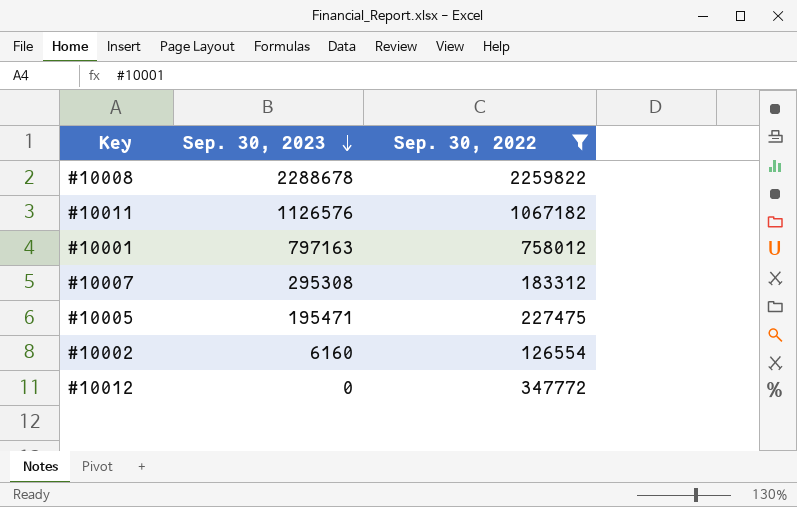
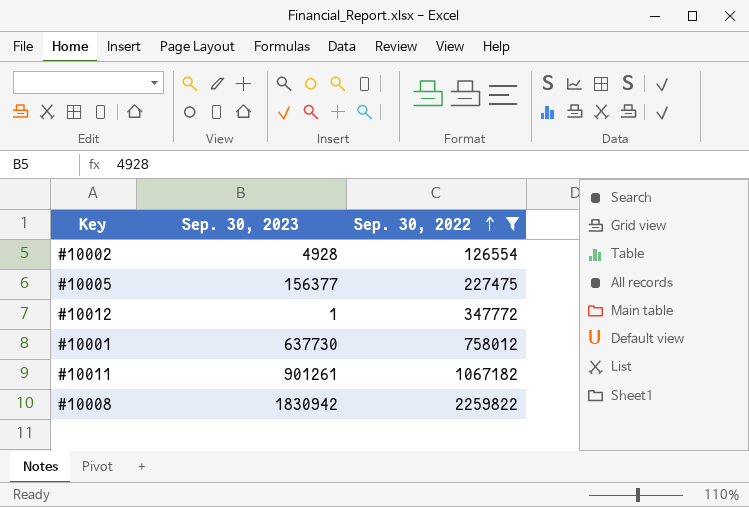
row order: Sep. 30, 2023 descending -> Sep. 30, 2022 ascending
row #10007: 295308 | 183312 -> none
#10002 | Sep. 30, 2023: 6160 -> 4928
#10005 | Sep. 30, 2023: 195471 -> 156377
#10012 | Sep. 30, 2023: 0 -> 1
#10001 | Sep. 30, 2023: 797163 -> 637730
#10011 | Sep. 30, 2023: 1126576 -> 901261
#10008 | Sep. 30, 2023: 2288678 -> 1830942

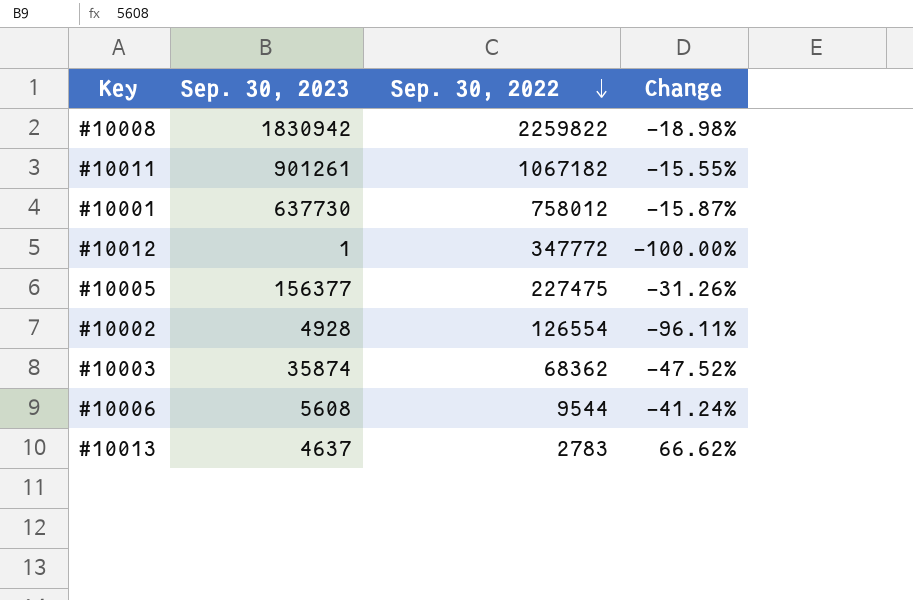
filter: Sep. 30, 2022 >= 126554 -> none
row order: Sep. 30, 2022 ascending -> Sep. 30, 2022 descending
column Change | formula: none -> ([Sep. 30, 2023] - [Sep. 30, 2022]) / [Sep. 30, 2022]

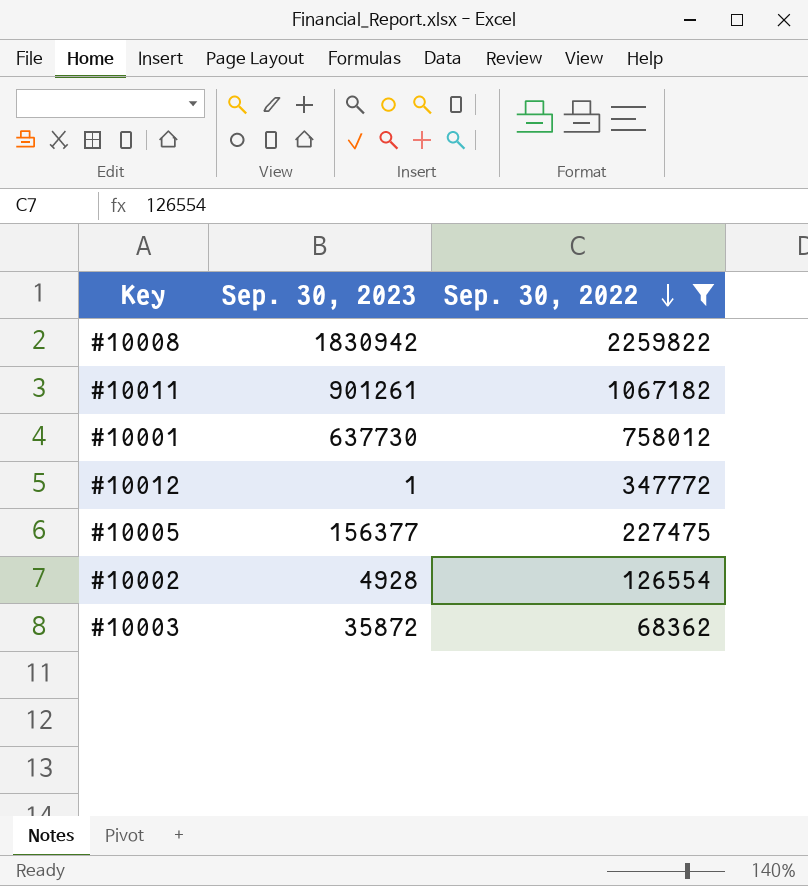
filter: none -> Sep. 30, 2022 >= 68362
column Change | formula: ([Sep. 30, 2023] - [Sep. 30, 2022]) / [Sep. 30, 2022] -> none
#10003 | Sep. 30, 2023: 35874 -> 35872

